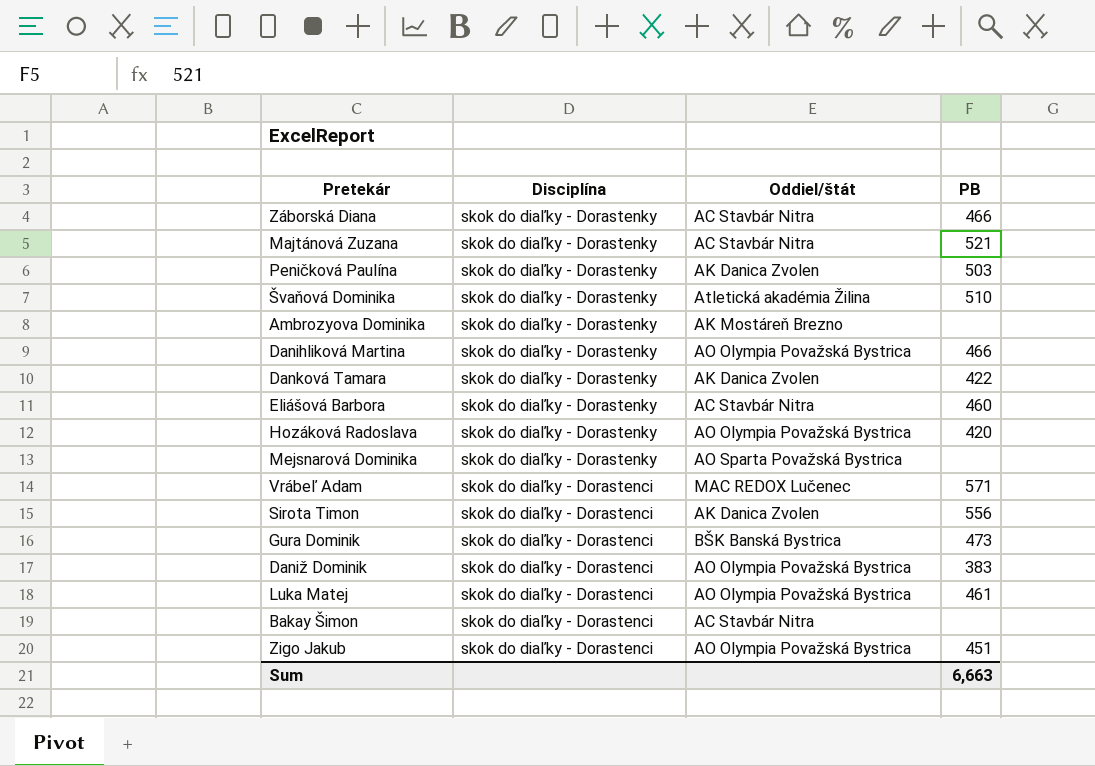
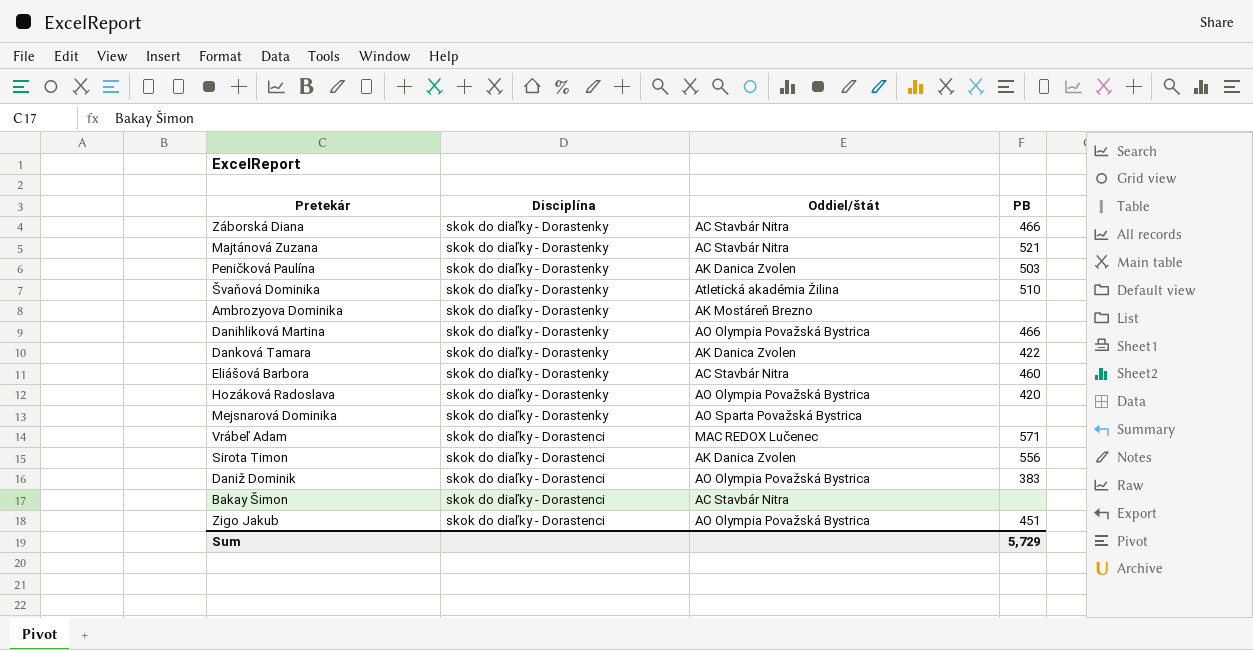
row Gura Dominik: skok do diaľky - Dorastenci | BŠK Banská Bystrica | 473 -> none
row Luka Matej: skok do diaľky - Dorastenci | AO Olympia Považská Bystrica | 461 -> none
Sum | PB: 6,663 -> 5,729

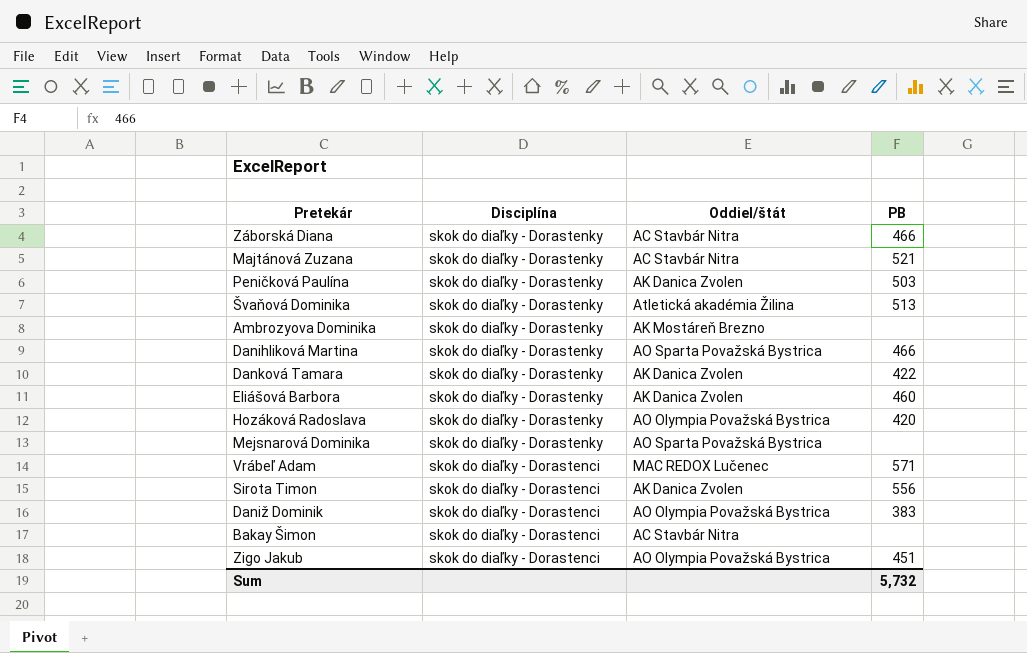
Švaňová Dominika | PB: 510 -> 513
Danihliková Martina | Oddiel/štát: AO Olympia Považská Bystrica -> AO Sparta Považská Bystrica
Eliášová Barbora | Oddiel/štát: AC Stavbár Nitra -> AK Danica Zvolen
Sum | PB: 5,729 -> 5,732

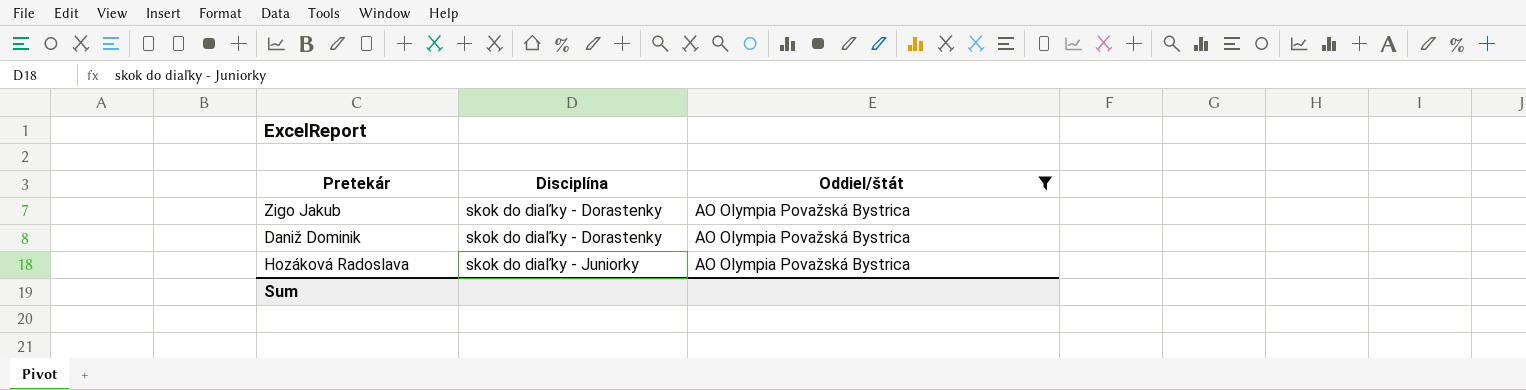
filter: none -> Oddiel/štát = AO Olympia Považská Bystrica
row order: Disciplína descending -> Disciplína ascending
column PB | position: 4 -> none
Zigo Jakub | Disciplína: skok do diaľky - Dorastenci -> skok do diaľky - Dorastenky
Daniž Dominik | Disciplína: skok do diaľky - Dorastenci -> skok do diaľky - Dorastenky
Hozáková Radoslava | Disciplína: skok do diaľky - Dorastenky -> skok do diaľky - Juniorky

